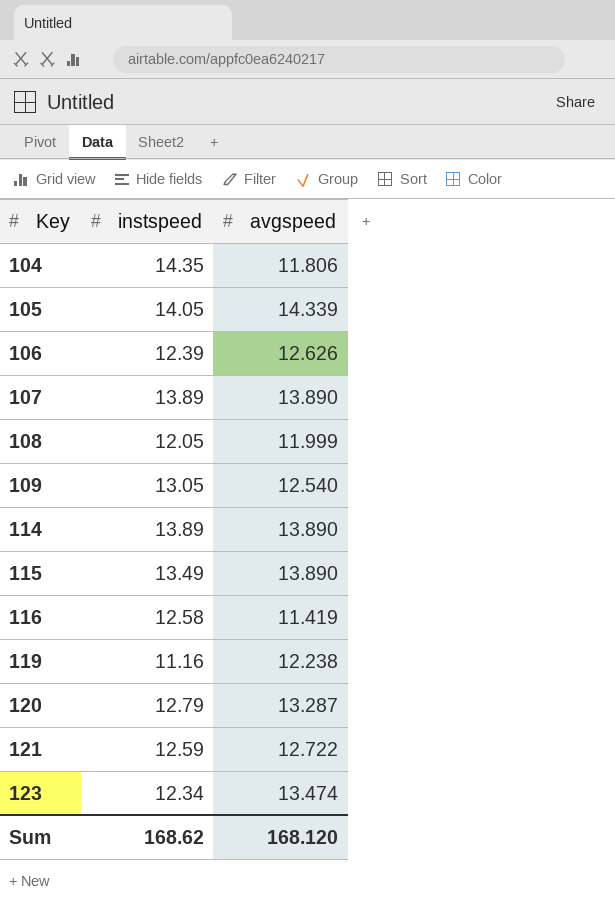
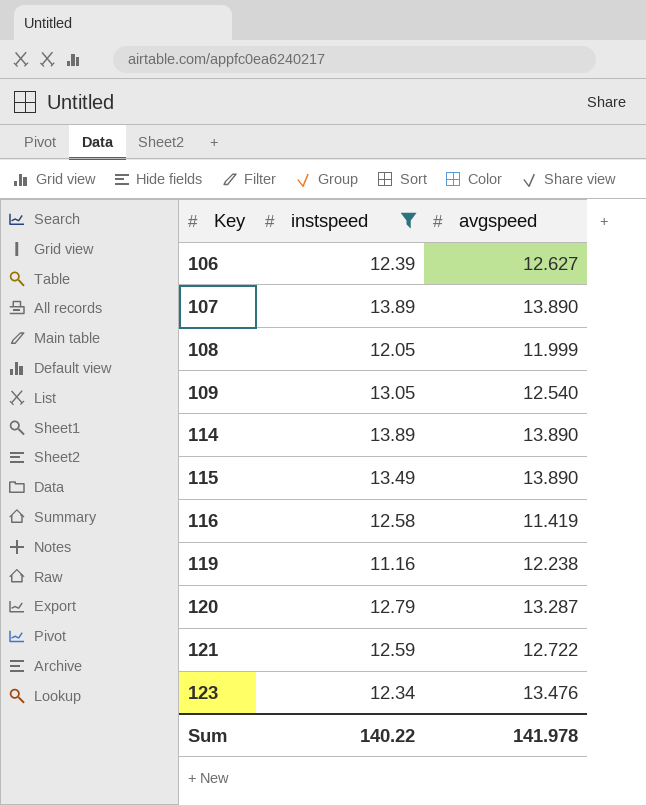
filter: none -> instspeed <= 13.89
106 | avgspeed: 12.626 -> 12.627
123 | avgspeed: 13.474 -> 13.476
Sum | instspeed: 168.62 -> 140.22
Sum | avgspeed: 168.120 -> 141.978

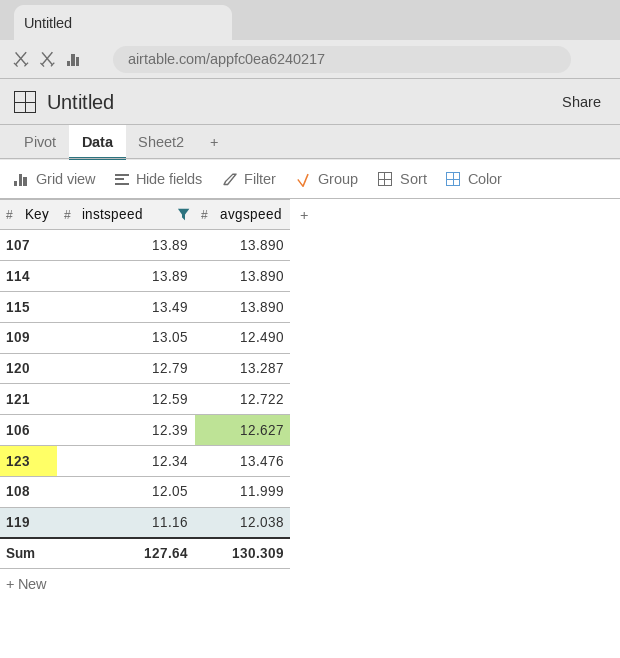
row order: Key ascending -> instspeed descending
row 116: 12.58 | 11.419 -> none
109 | avgspeed: 12.540 -> 12.490
119 | avgspeed: 12.238 -> 12.038
Sum | instspeed: 140.22 -> 127.64
Sum | avgspeed: 141.978 -> 130.309

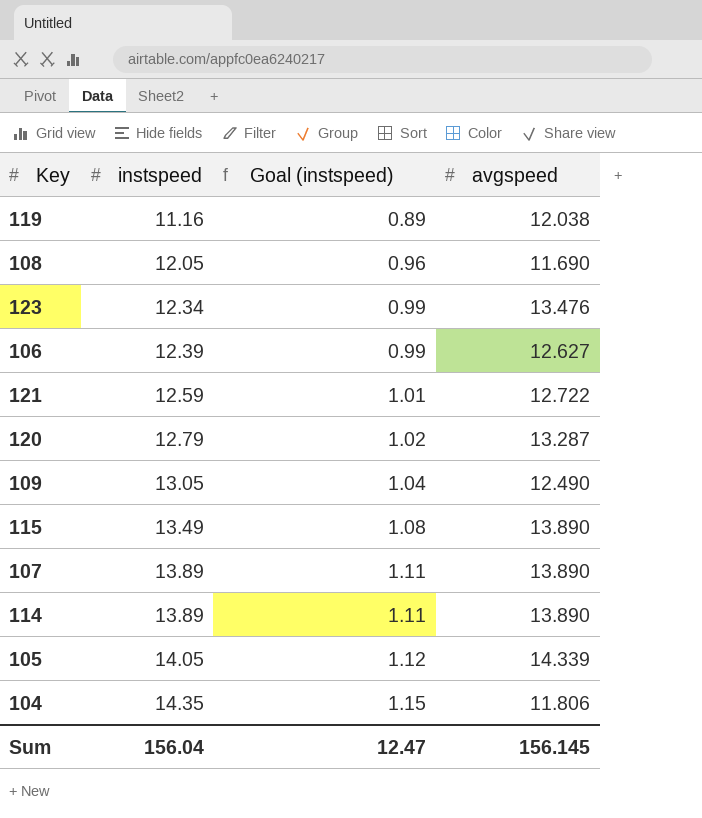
filter: instspeed <= 13.89 -> none
row order: instspeed descending -> instspeed ascending
column Goal (instspeed) | formula: none -> [instspeed] * 0.08
108 | avgspeed: 11.999 -> 11.690
Sum | instspeed: 127.64 -> 156.04
Sum | avgspeed: 130.309 -> 156.145

